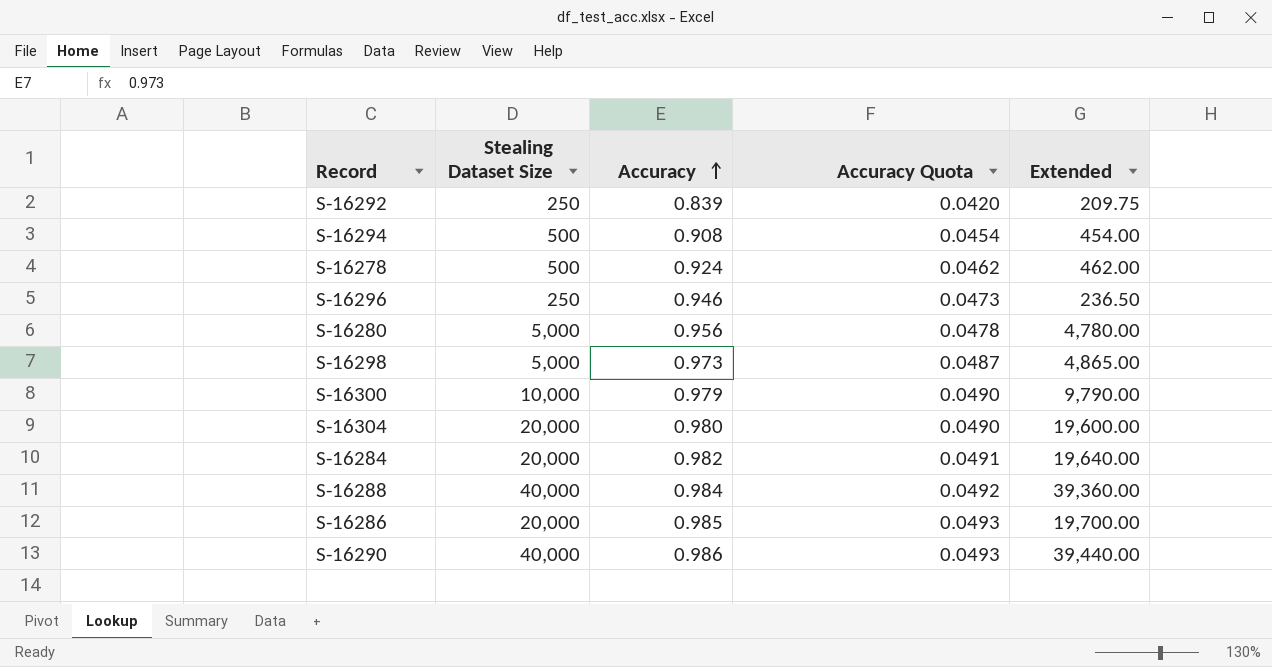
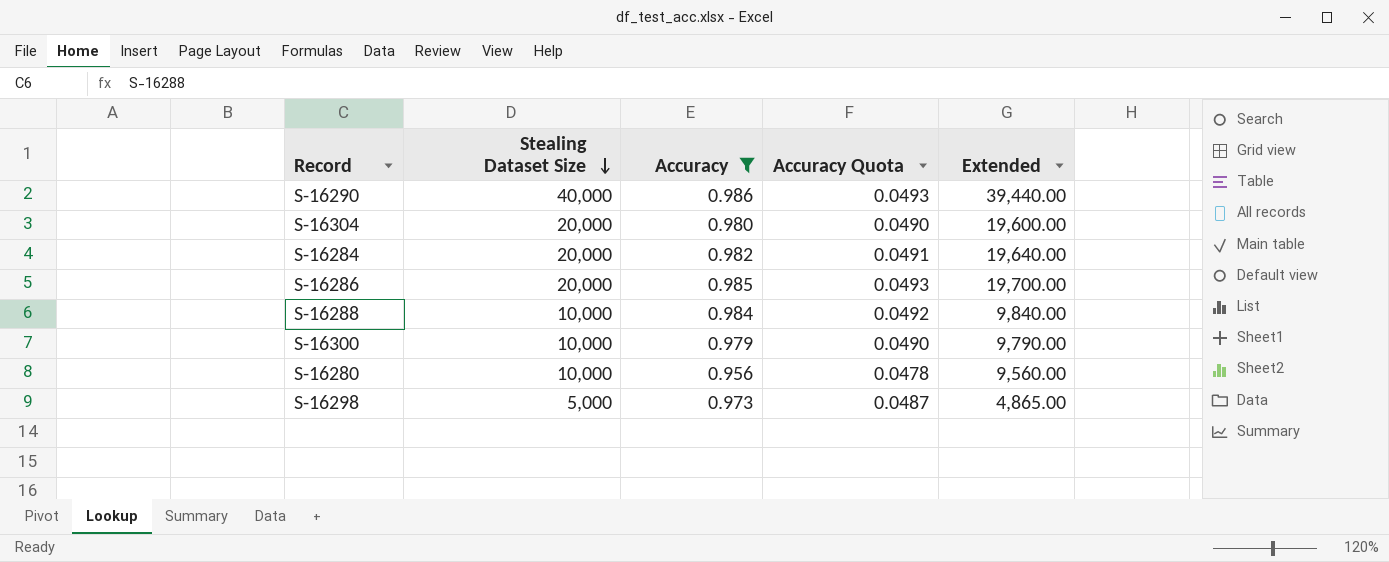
filter: none -> Accuracy >= 0.956
row order: Accuracy ascending -> Stealing Dataset Size descending
S-16288 | Stealing Dataset Size: 40,000 -> 10,000
S-16288 | Extended: 39,360.00 -> 9,840.00
S-16280 | Stealing Dataset Size: 5,000 -> 10,000
S-16280 | Extended: 4,780.00 -> 9,560.00

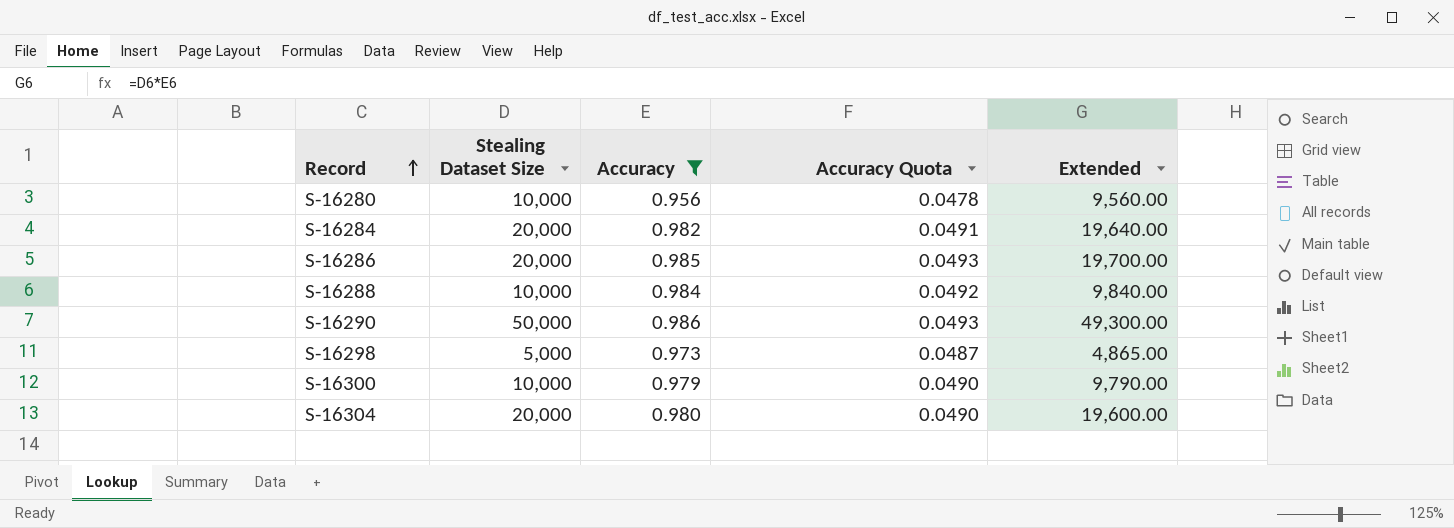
row order: Stealing Dataset Size descending -> Record ascending
S-16290 | Stealing Dataset Size: 40,000 -> 50,000
S-16290 | Extended: 39,440.00 -> 49,300.00

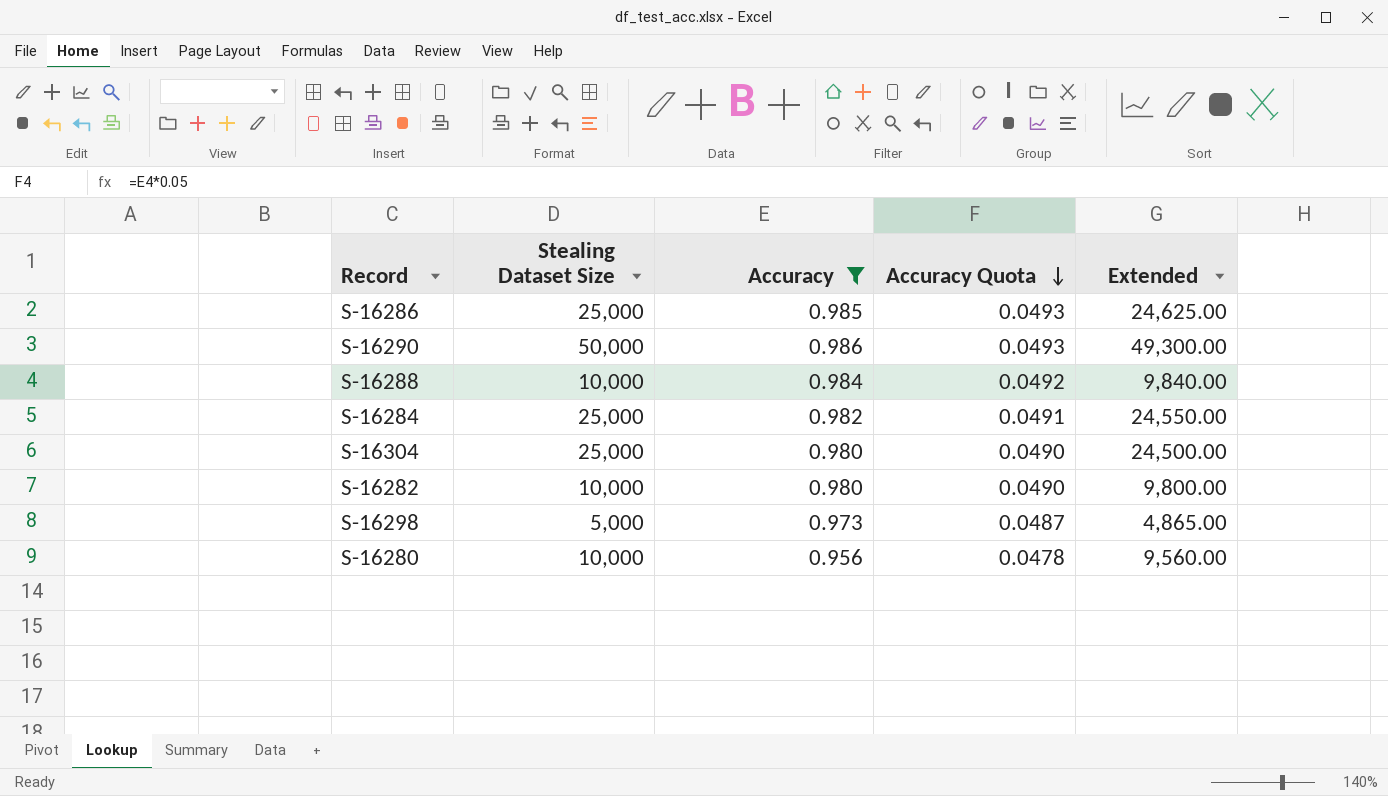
row order: Record ascending -> Accuracy Quota descending
row S-16300: 10,000 | 0.979 | 0.0490 | 9,790.00 -> none
S-16286 | Stealing Dataset Size: 20,000 -> 25,000
S-16286 | Extended: 19,700.00 -> 24,625.00
S-16284 | Stealing Dataset Size: 20,000 -> 25,000
S-16284 | Extended: 19,640.00 -> 24,550.00
S-16304 | Stealing Dataset Size: 20,000 -> 25,000
S-16304 | Extended: 19,600.00 -> 24,500.00
row S-16282: none -> 10,000 | 0.980 | 0.0490 | 9,800.00

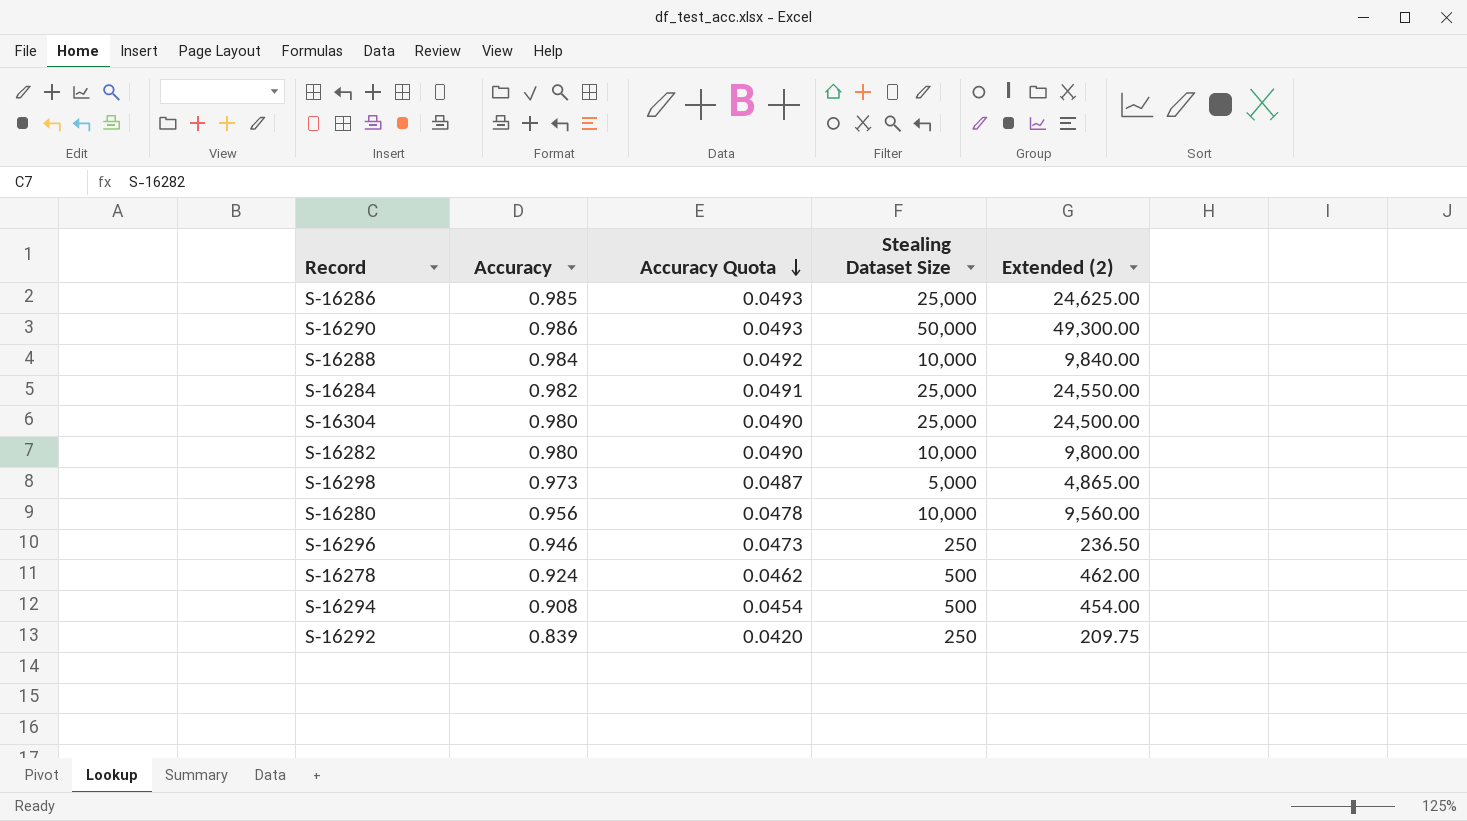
filter: Accuracy >= 0.956 -> none
column Stealing Dataset Size | position: 2 -> 4
column name: Extended -> Extended (2)

